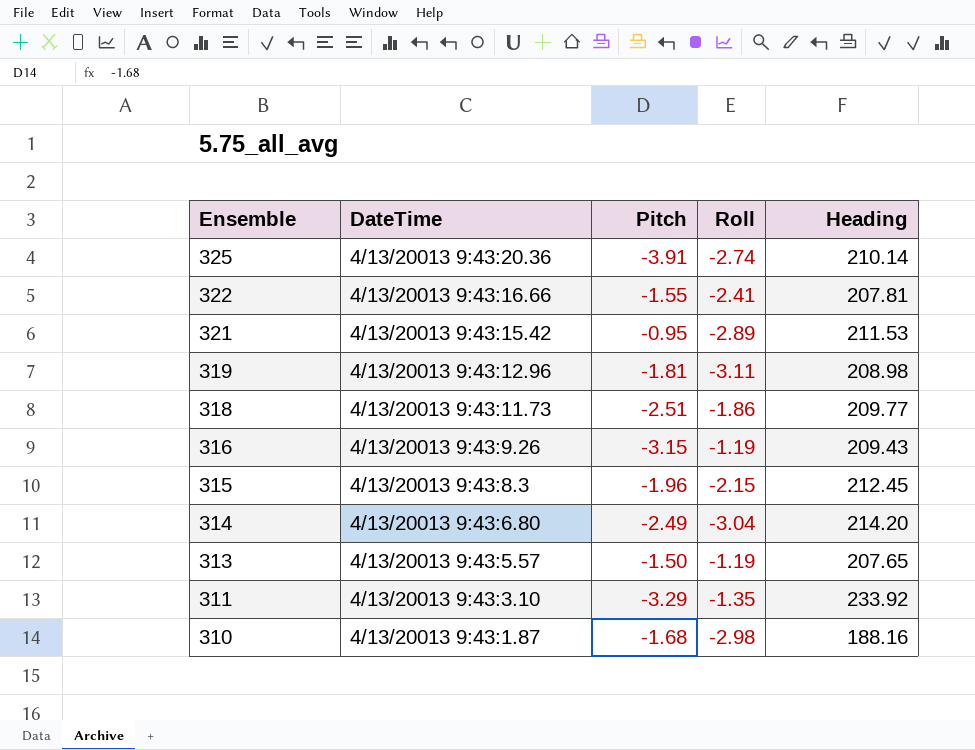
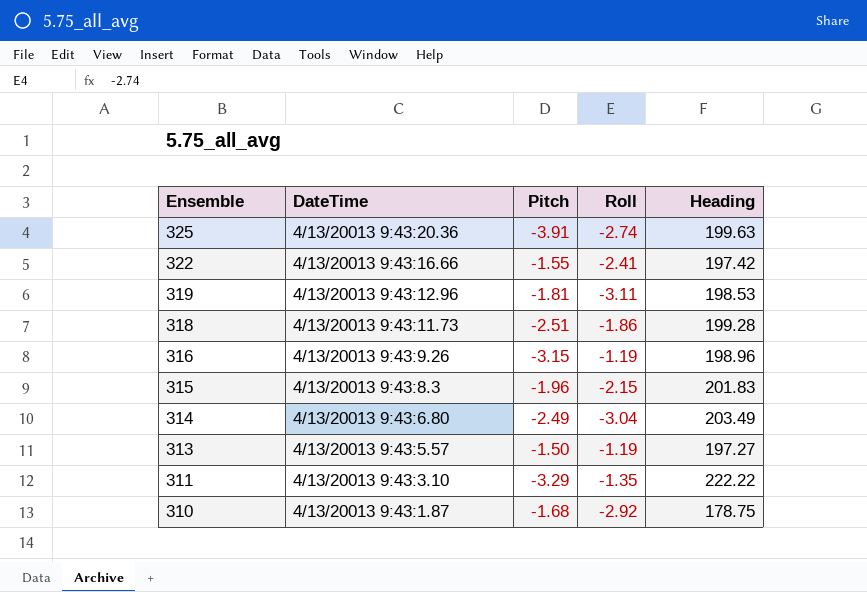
row 321: 4/13/20013 9:43:15.42 | -0.95 | -2.89 | 211.53 -> none
325 | Heading: 210.14 -> 199.63
322 | Heading: 207.81 -> 197.42
319 | Heading: 208.98 -> 198.53
318 | Heading: 209.77 -> 199.28
316 | Heading: 209.43 -> 198.96
315 | Heading: 212.45 -> 201.83
314 | Heading: 214.20 -> 203.49
313 | Heading: 207.65 -> 197.27
311 | Heading: 233.92 -> 222.22
310 | Roll: -2.98 -> -2.92
310 | Heading: 188.16 -> 178.75

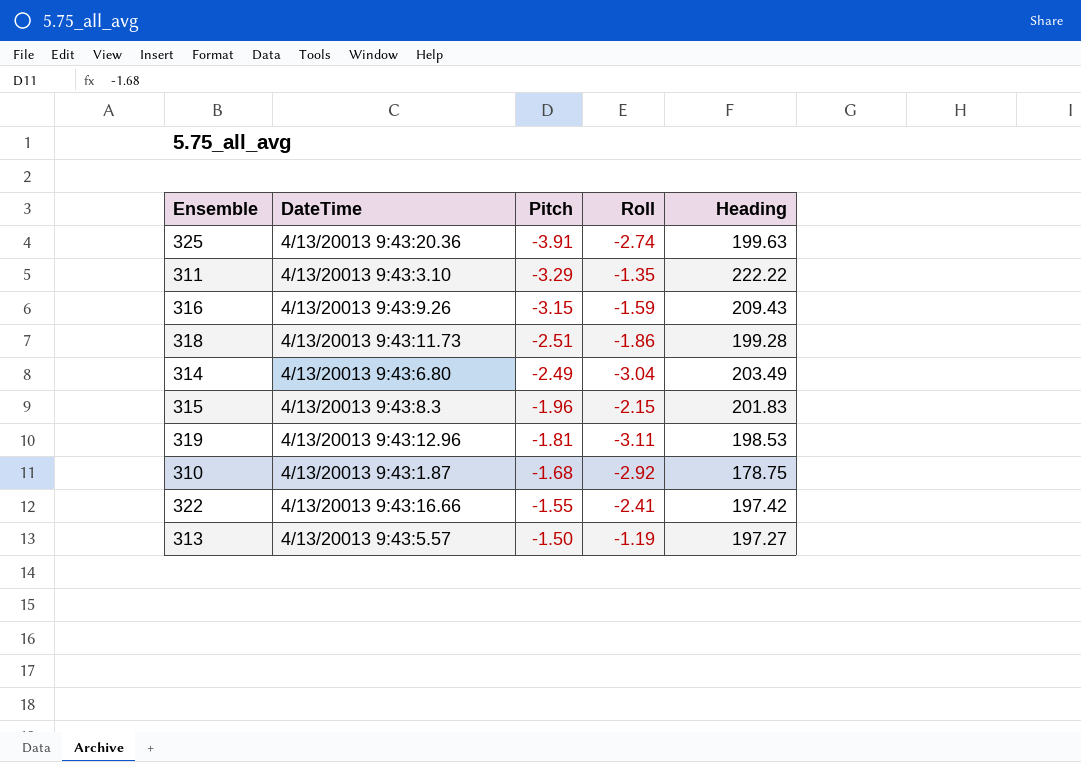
row order: Ensemble descending -> Pitch ascending
316 | Roll: -1.19 -> -1.59
316 | Heading: 198.96 -> 209.43

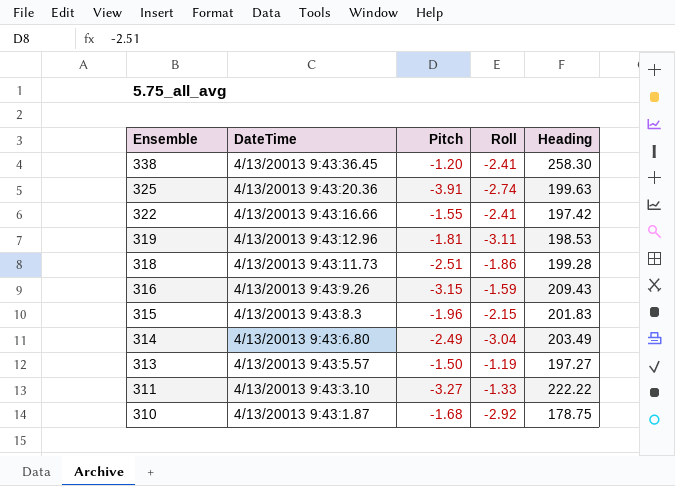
row order: Pitch ascending -> Ensemble descending
row 338: none -> 4/13/20013 9:43:36.45 | -1.20 | -2.41 | 258.30
311 | Pitch: -3.29 -> -3.27
311 | Roll: -1.35 -> -1.33

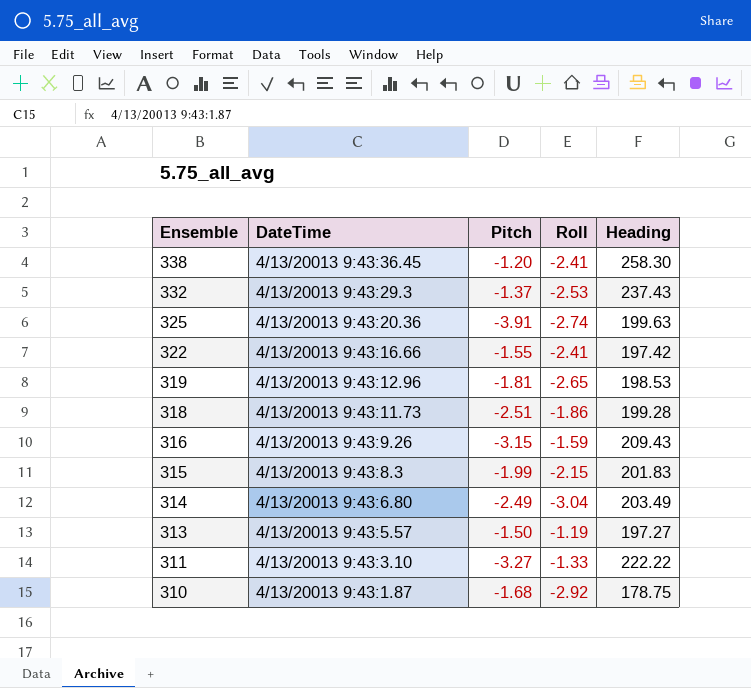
row 332: none -> 4/13/20013 9:43:29.3 | -1.37 | -2.53 | 237.43
319 | Roll: -3.11 -> -2.65
315 | Pitch: -1.96 -> -1.99

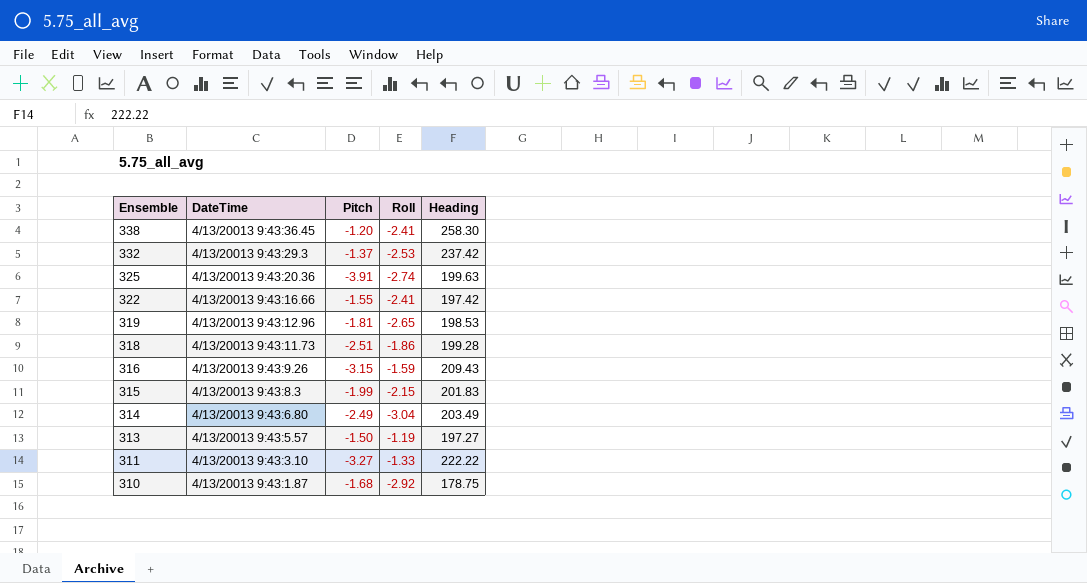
332 | Heading: 237.43 -> 237.42

